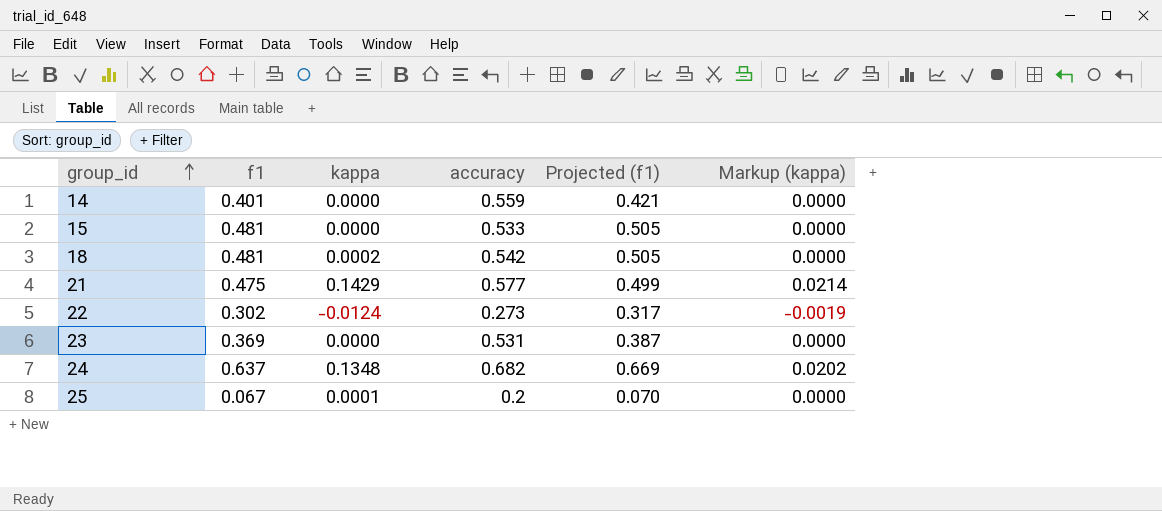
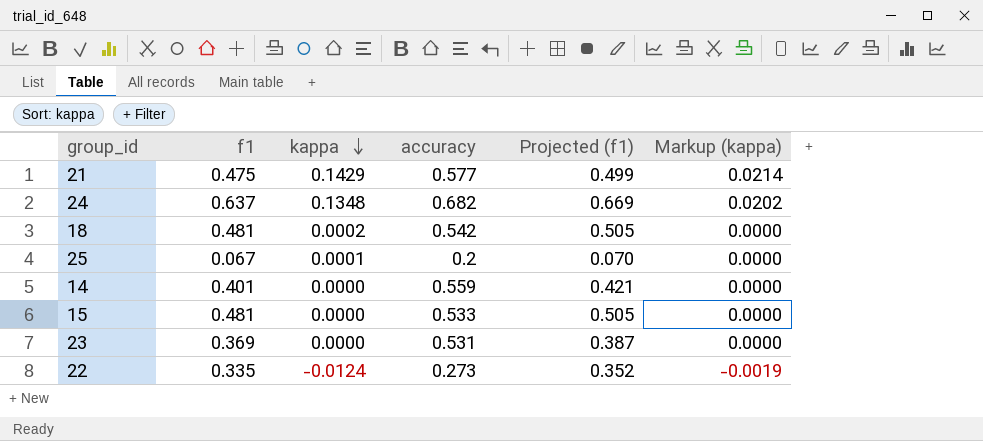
row order: group_id ascending -> kappa descending
22 | f1: 0.302 -> 0.335
22 | Projected (f1): 0.317 -> 0.352

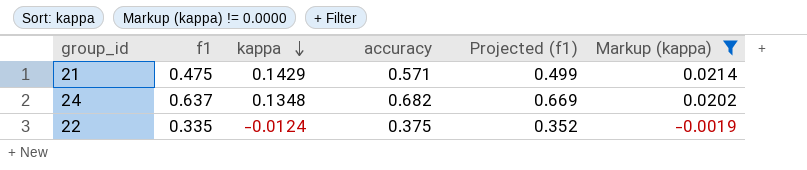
filter: none -> Markup (kappa) != 0.0000
21 | accuracy: 0.577 -> 0.571
22 | accuracy: 0.273 -> 0.375

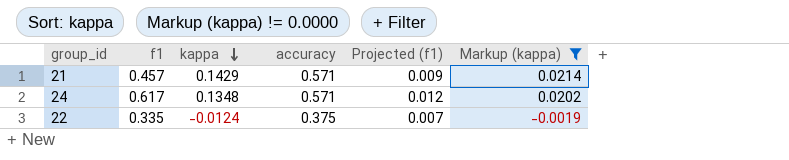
column Projected (f1) | formula: [f1] * 1.05 -> [f1] * 0.02
21 | f1: 0.475 -> 0.457
24 | f1: 0.637 -> 0.617
24 | accuracy: 0.682 -> 0.571

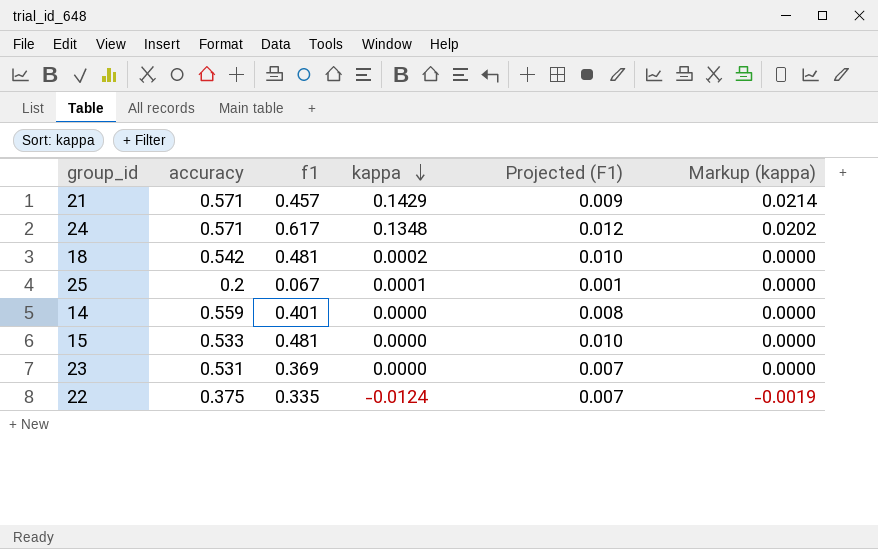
filter: Markup (kappa) != 0.0000 -> none
column accuracy | position: 4 -> 2
column name: Projected (f1) -> Projected (F1)

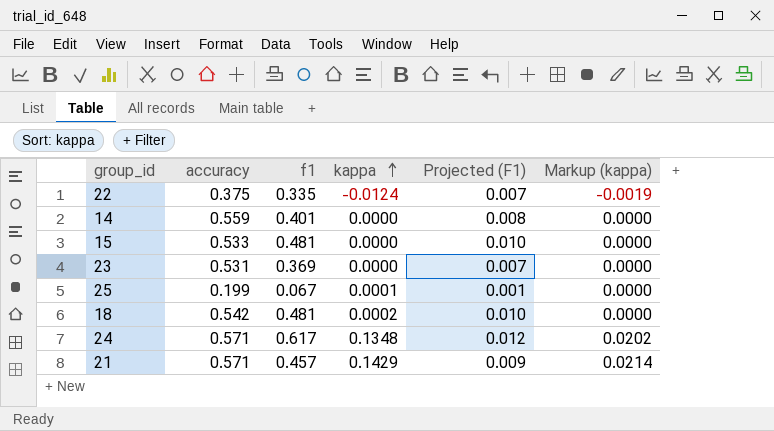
row order: kappa descending -> kappa ascending
25 | accuracy: 0.2 -> 0.199

